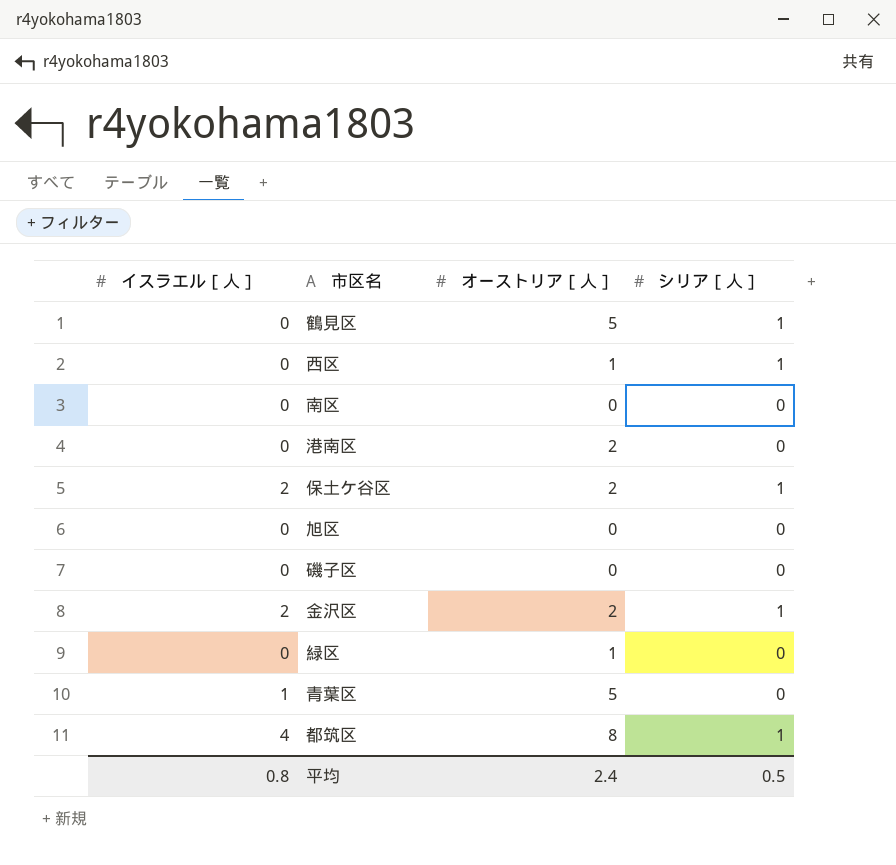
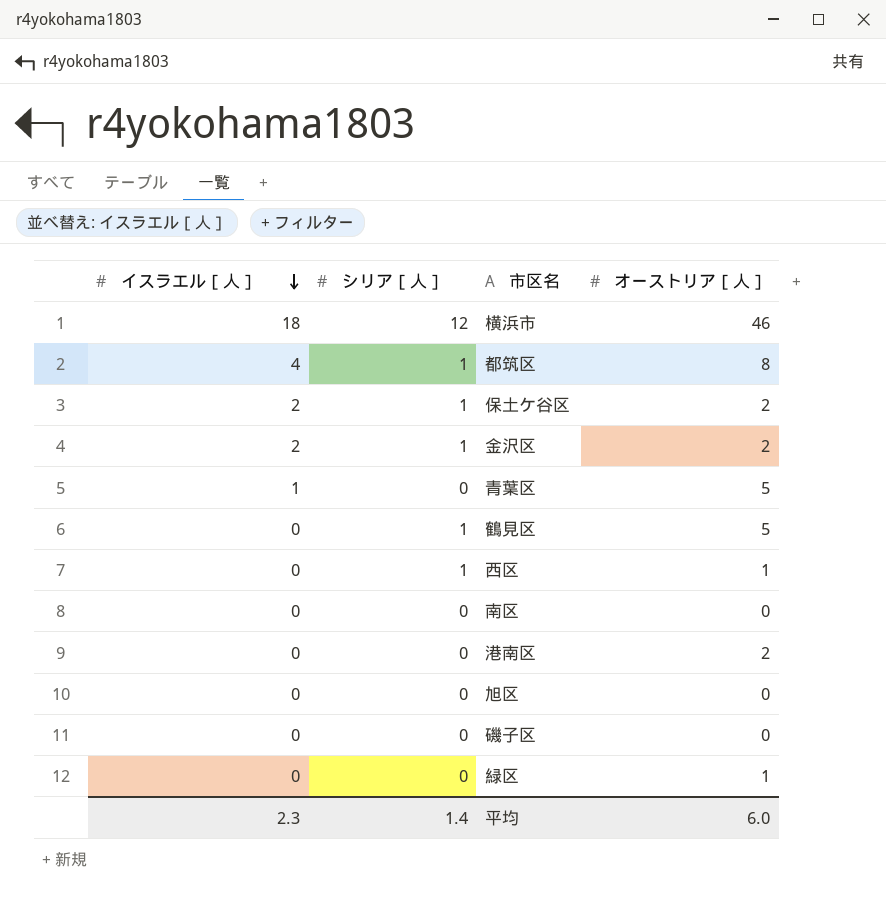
row order: none -> イスラエル［人］ descending
column シリア［人］ | position: 4 -> 2
row 横浜市: none -> 18 | 12 | 46
平均 | イスラエル［人］: 0.8 -> 2.3
平均 | シリア［人］: 0.5 -> 1.4
平均 | オーストリア［人］: 2.4 -> 6.0

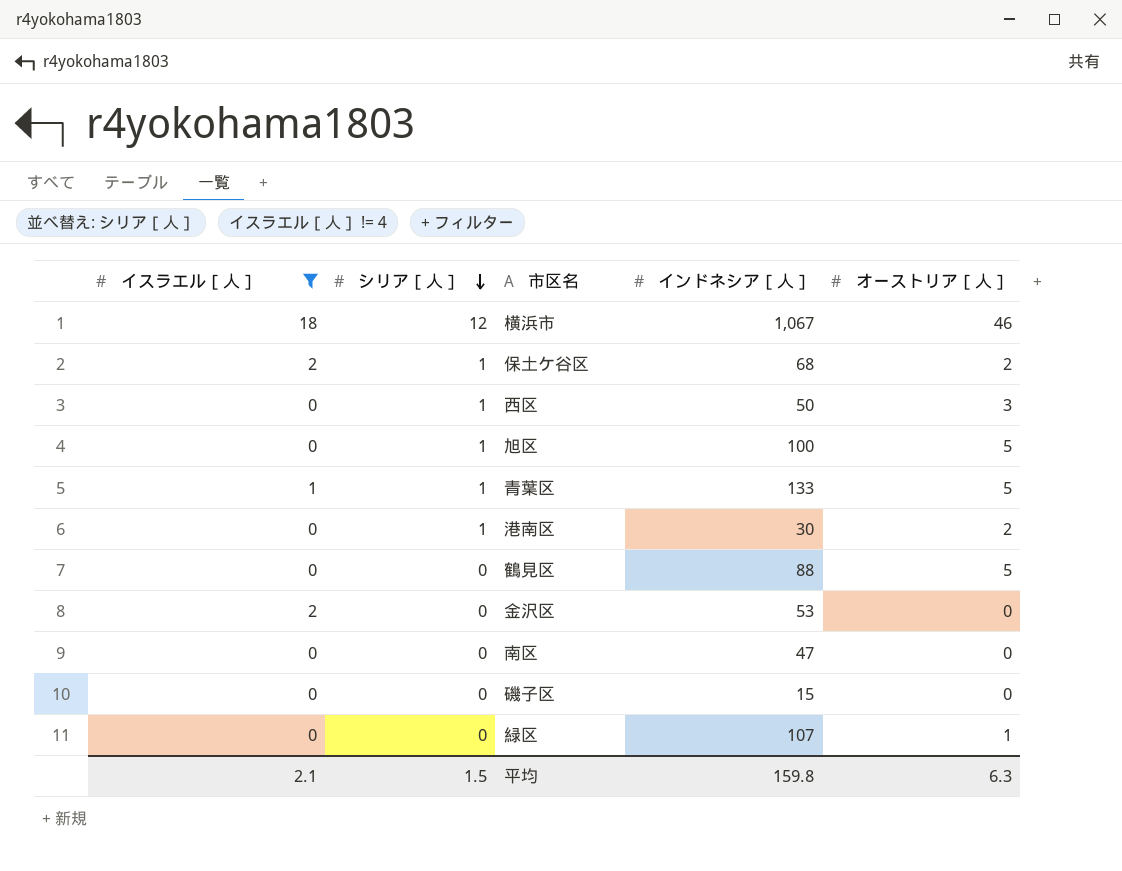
filter: none -> イスラエル［人］ != 4
row order: イスラエル［人］ descending -> シリア［人］ descending
column インドネシア［人］ | position: none -> 4
西区 | オーストリア［人］: 1 -> 3
旭区 | シリア［人］: 0 -> 1
旭区 | オーストリア［人］: 0 -> 5
青葉区 | シリア［人］: 0 -> 1
港南区 | シリア［人］: 0 -> 1
鶴見区 | シリア［人］: 1 -> 0
金沢区 | シリア［人］: 1 -> 0
金沢区 | オーストリア［人］: 2 -> 0
平均 | イスラエル［人］: 2.3 -> 2.1
平均 | シリア［人］: 1.4 -> 1.5
平均 | オーストリア［人］: 6.0 -> 6.3

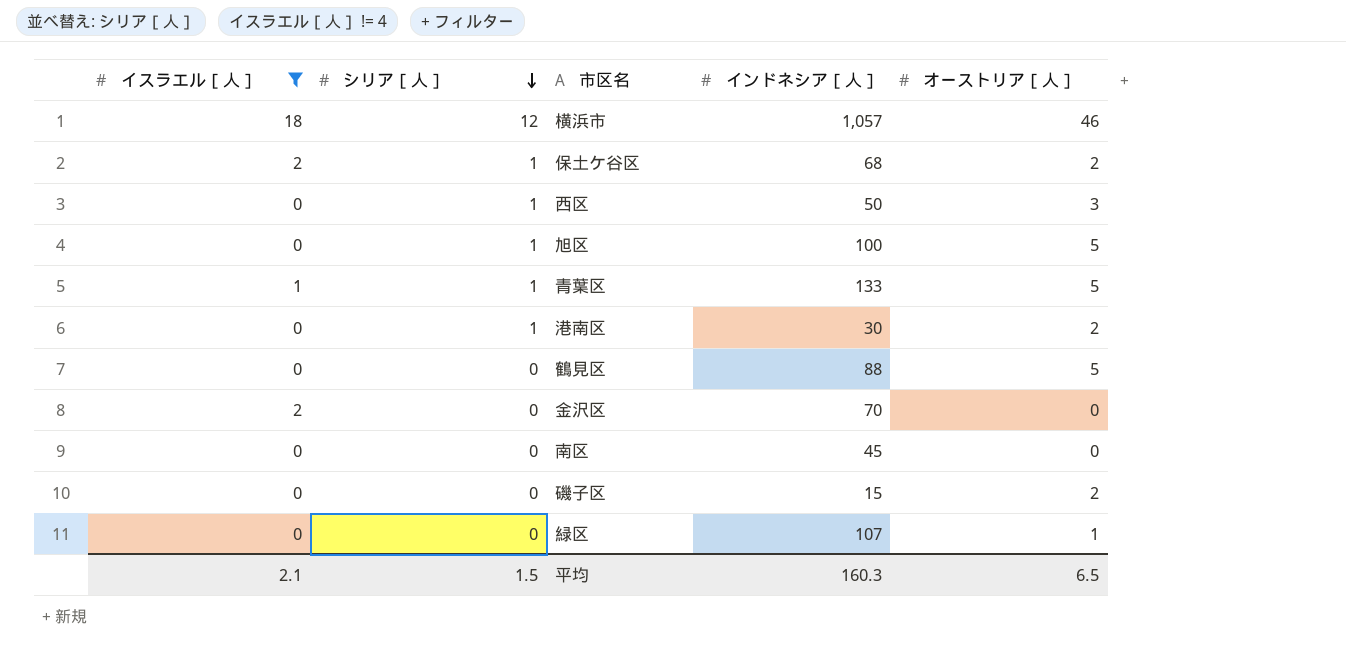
横浜市 | インドネシア［人］: 1,067 -> 1,057
金沢区 | インドネシア［人］: 53 -> 70
南区 | インドネシア［人］: 47 -> 45
磯子区 | オーストリア［人］: 0 -> 2
平均 | インドネシア［人］: 159.8 -> 160.3
平均 | オーストリア［人］: 6.3 -> 6.5

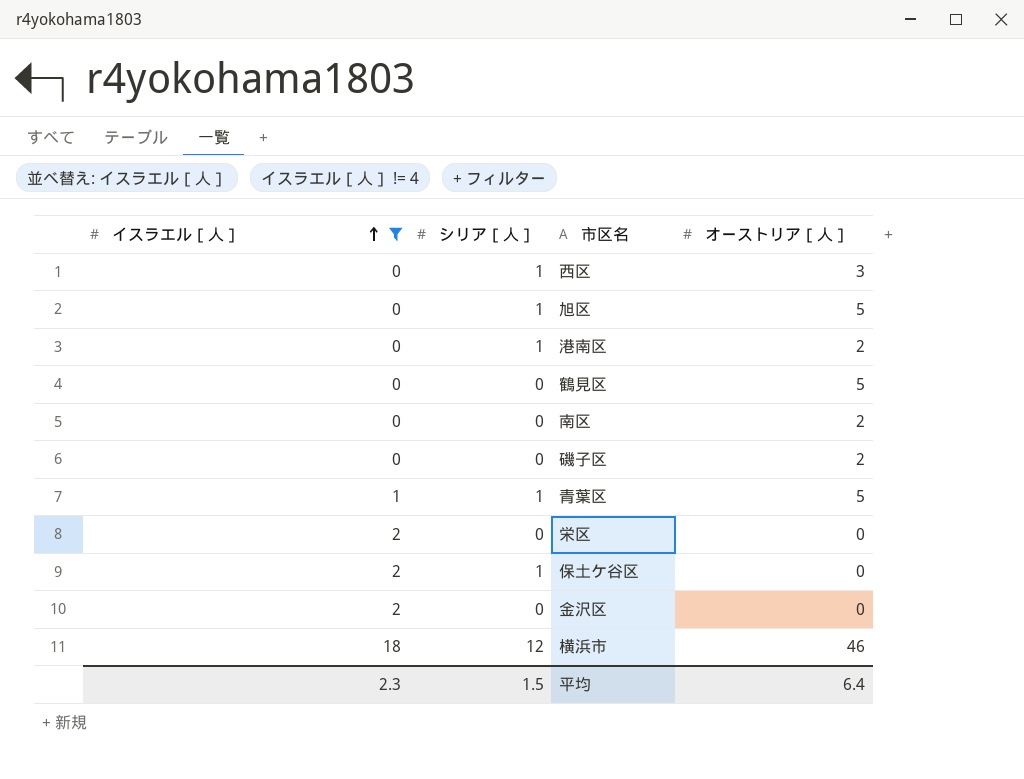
row order: シリア［人］ descending -> イスラエル［人］ ascending
column インドネシア［人］ | position: 4 -> none
row 緑区: 0 | 0 | 107 | 1 -> none
南区 | オーストリア［人］: 0 -> 2
row 栄区: none -> 2 | 0 | 0
保土ケ谷区 | オーストリア［人］: 2 -> 0
平均 | イスラエル［人］: 2.1 -> 2.3
平均 | オーストリア［人］: 6.5 -> 6.4

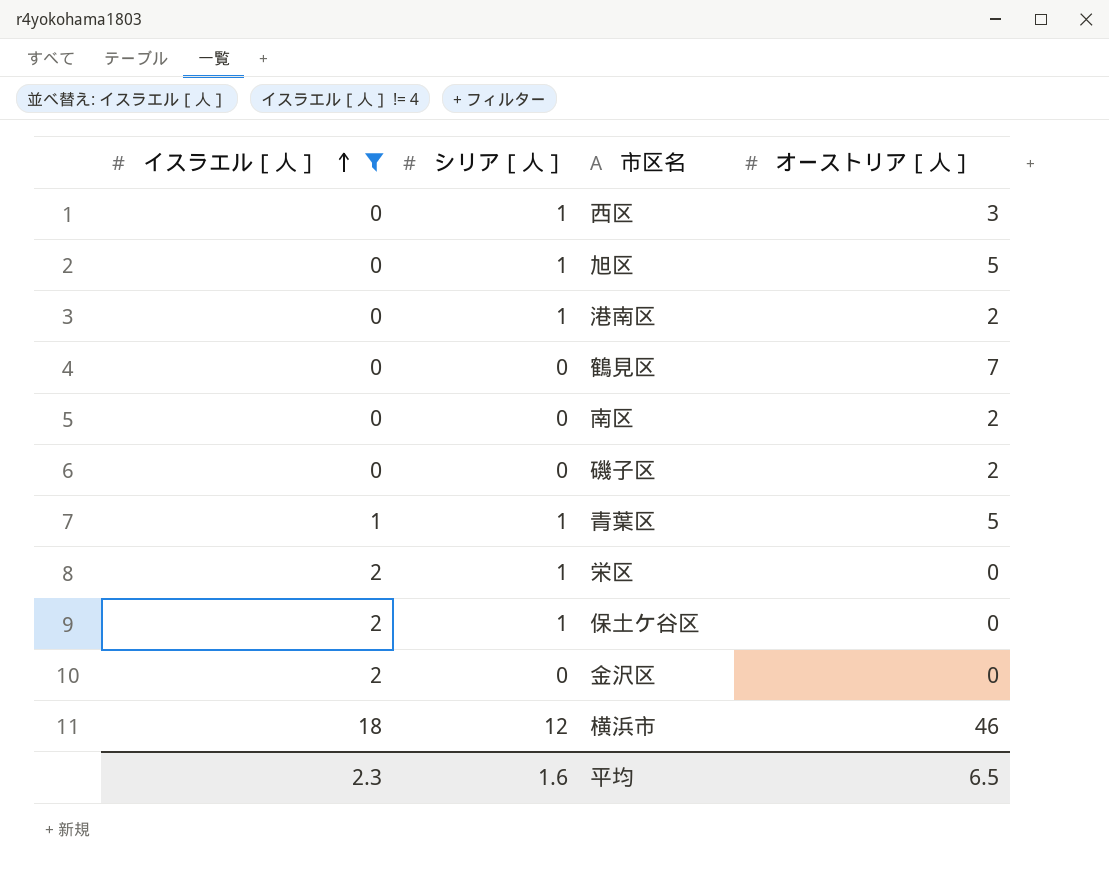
鶴見区 | オーストリア［人］: 5 -> 7
栄区 | シリア［人］: 0 -> 1
平均 | シリア［人］: 1.5 -> 1.6
平均 | オーストリア［人］: 6.4 -> 6.5

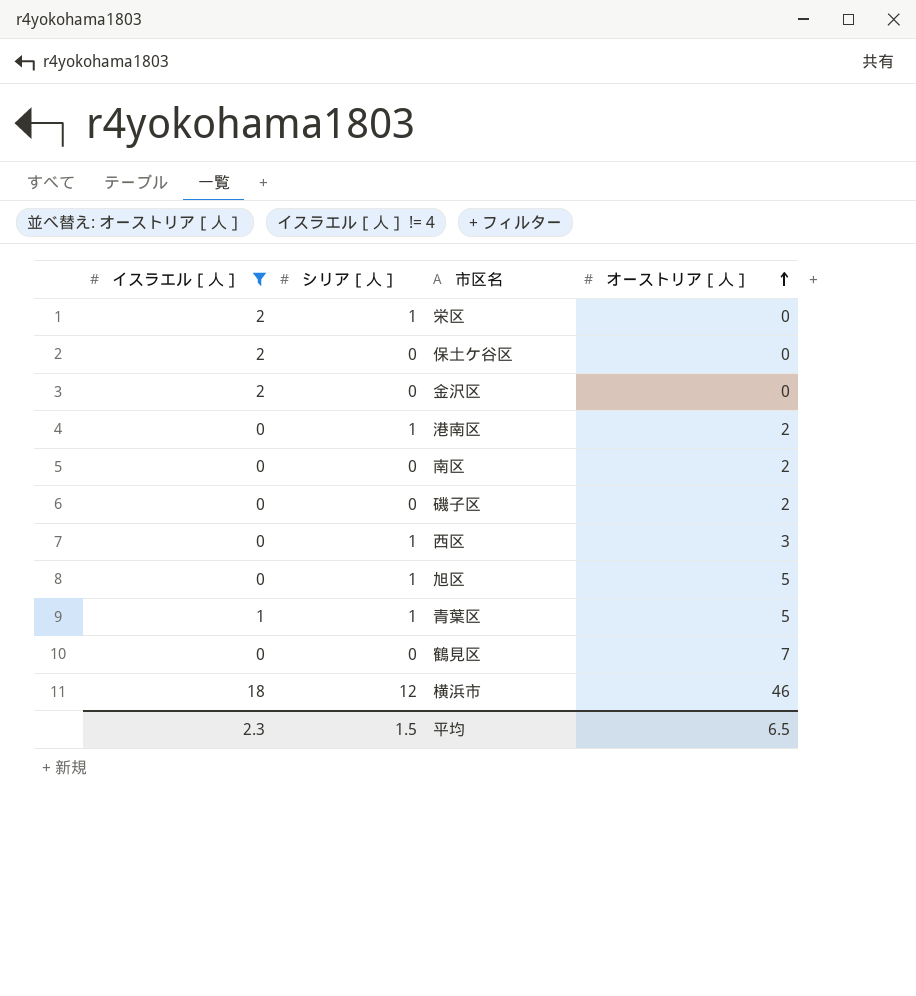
row order: イスラエル［人］ ascending -> オーストリア［人］ ascending
保土ケ谷区 | シリア［人］: 1 -> 0
平均 | シリア［人］: 1.6 -> 1.5

